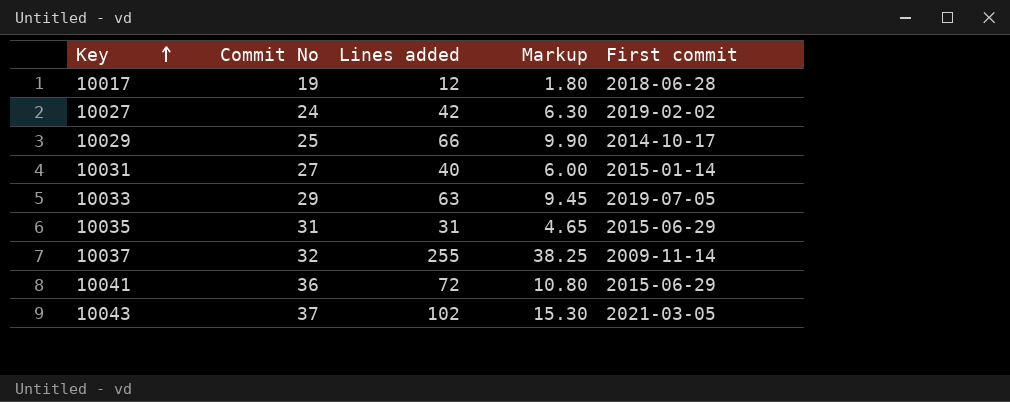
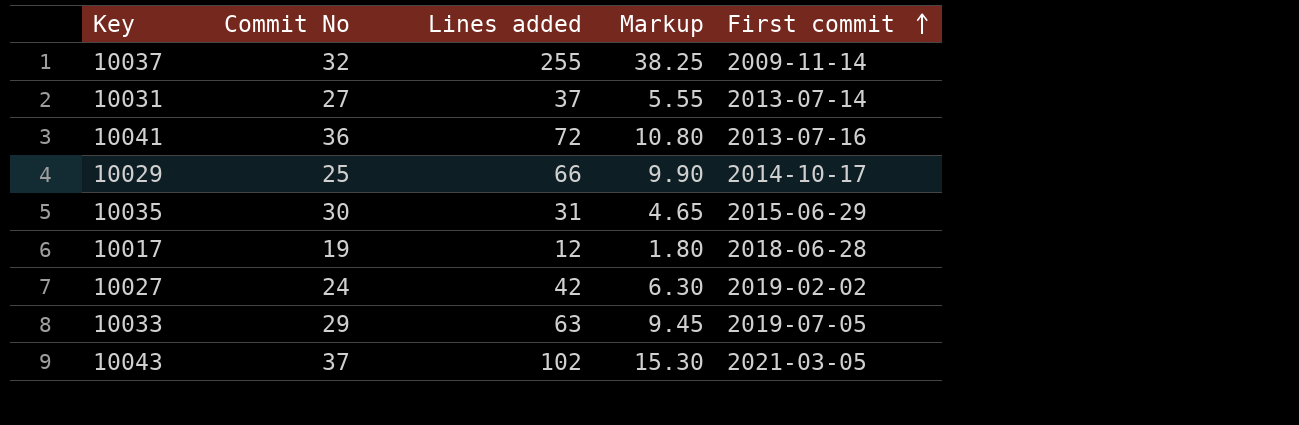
row order: Key ascending -> First commit ascending
10031 | Lines added: 40 -> 37
10031 | Markup: 6.00 -> 5.55
10031 | First commit: 2015-01-14 -> 2013-07-14
10041 | First commit: 2015-06-29 -> 2013-07-16
10035 | Commit No: 31 -> 30

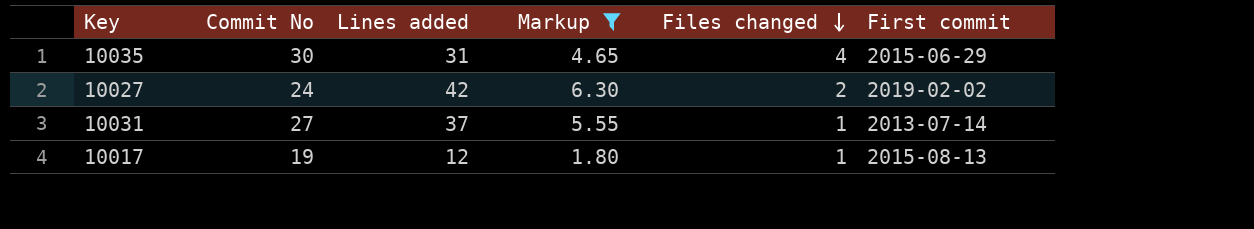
filter: none -> Markup <= 6.30
row order: First commit ascending -> Files changed descending
column Files changed | position: none -> 5
10017 | First commit: 2018-06-28 -> 2015-08-13

